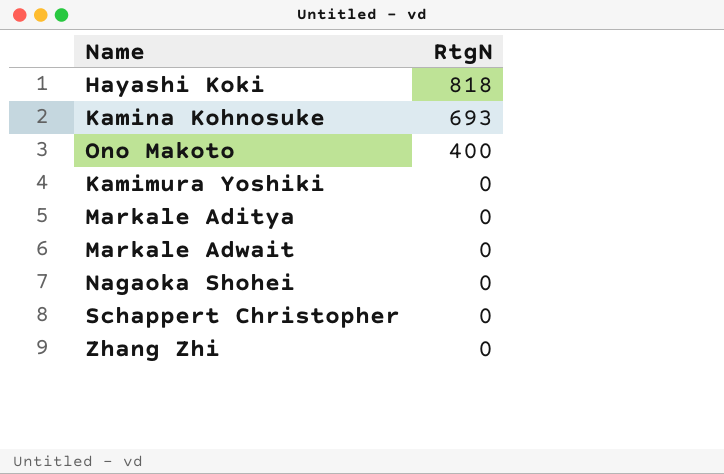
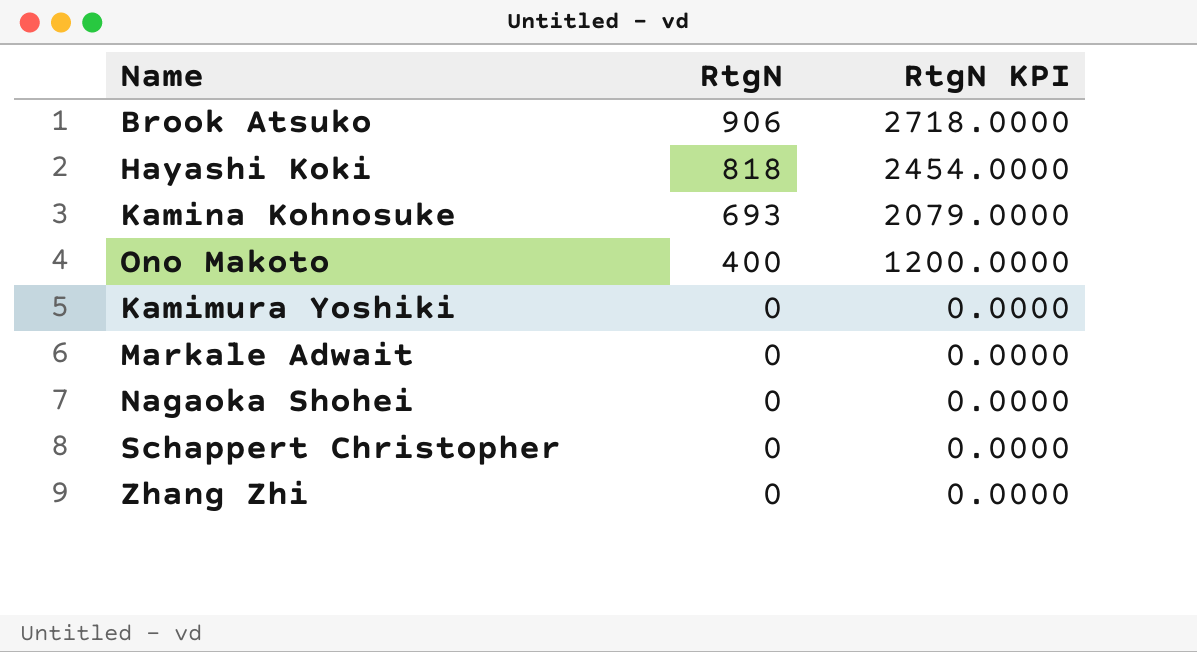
column RtgN KPI | formula: none -> [RtgN] * 3
row Markale Aditya: 0 -> none
row Brook Atsuko: none -> 906 | 2718.0000

